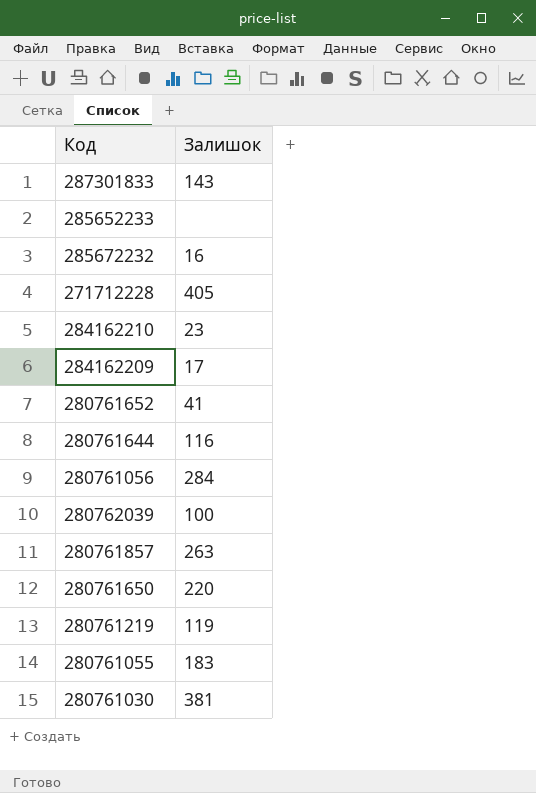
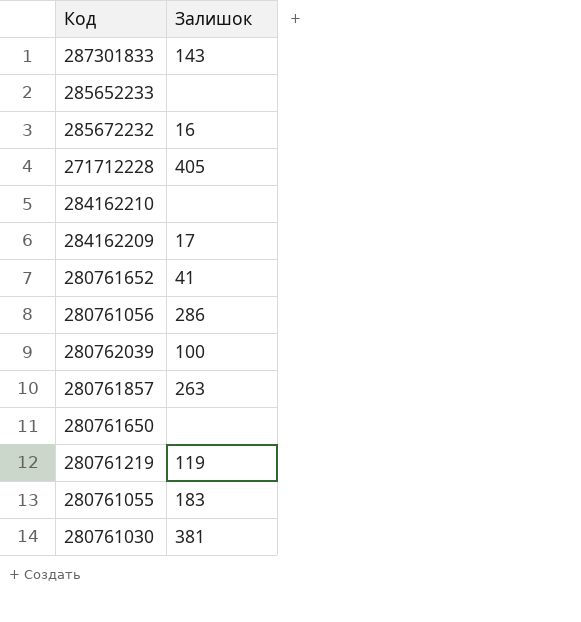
row 280761644: 116 -> none
284162210 | Залишок: 23 -> none
280761056 | Залишок: 284 -> 286
280761650 | Залишок: 220 -> none

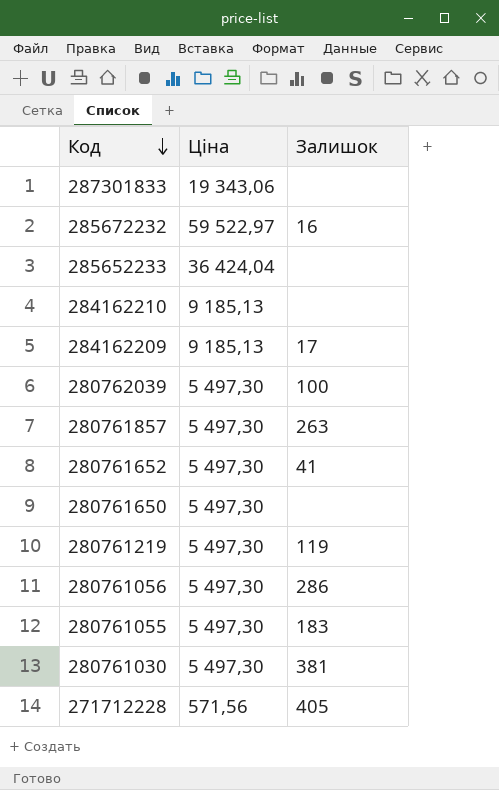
row order: none -> Код descending
column Ціна | position: none -> 2
287301833 | Залишок: 143 -> none

